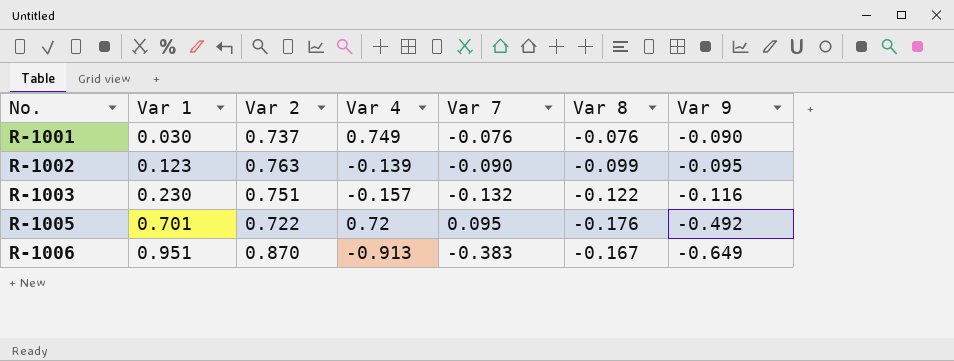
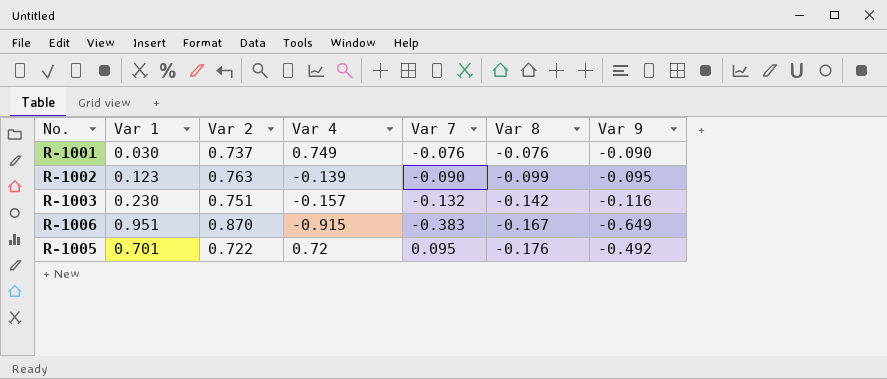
row order: No. ascending -> Var 8 descending
R-1003 | Var 8: -0.122 -> -0.142
R-1006 | Var 4: -0.913 -> -0.915

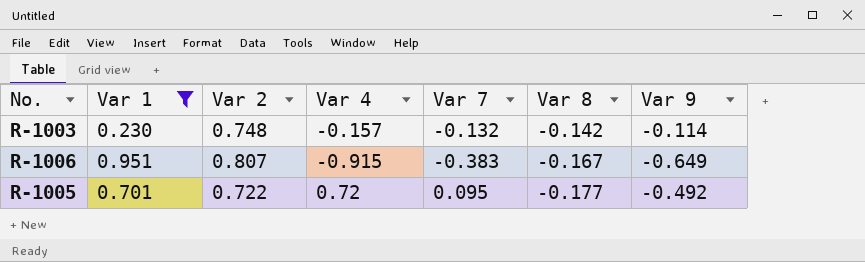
filter: none -> Var 1 >= 0.230
R-1003 | Var 2: 0.751 -> 0.748
R-1003 | Var 9: -0.116 -> -0.114
R-1006 | Var 2: 0.870 -> 0.807
R-1005 | Var 8: -0.176 -> -0.177

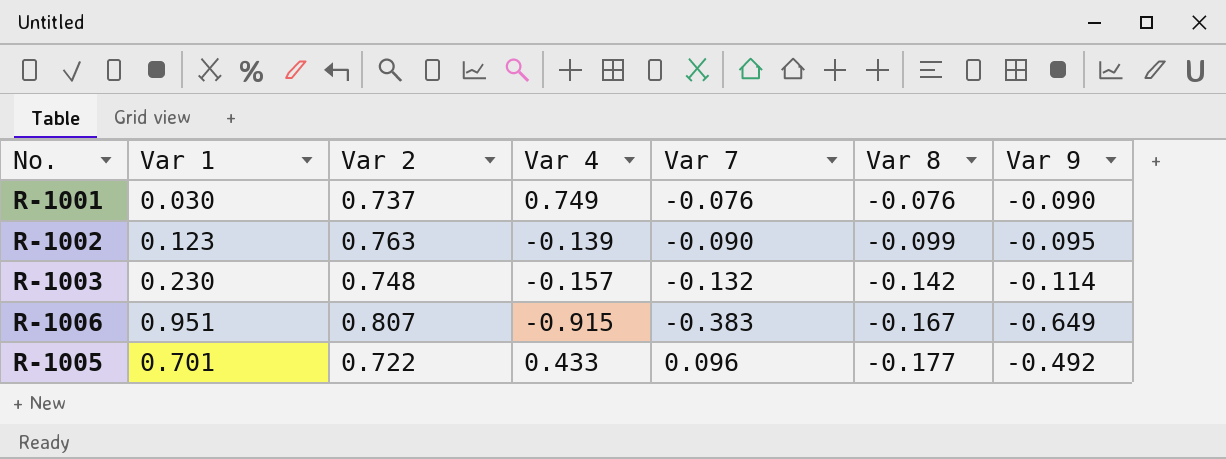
filter: Var 1 >= 0.230 -> none
R-1005 | Var 4: 0.72 -> 0.433
R-1005 | Var 7: 0.095 -> 0.096

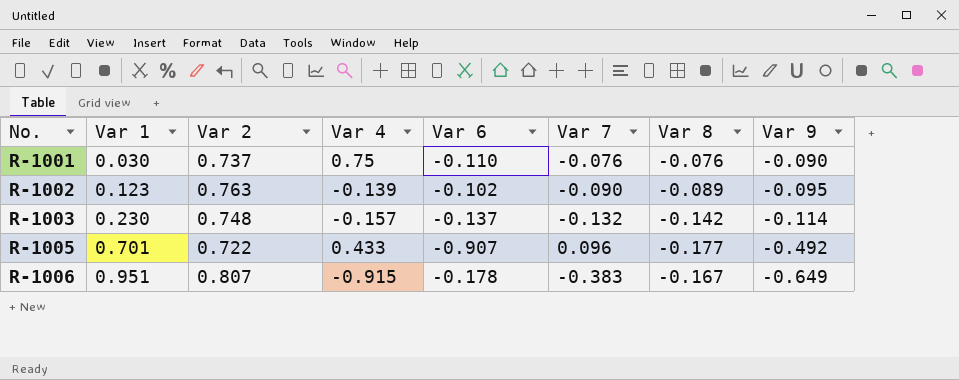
row order: Var 8 descending -> No. ascending
column Var 6 | position: none -> 5
R-1001 | Var 4: 0.749 -> 0.75
R-1002 | Var 8: -0.099 -> -0.089

